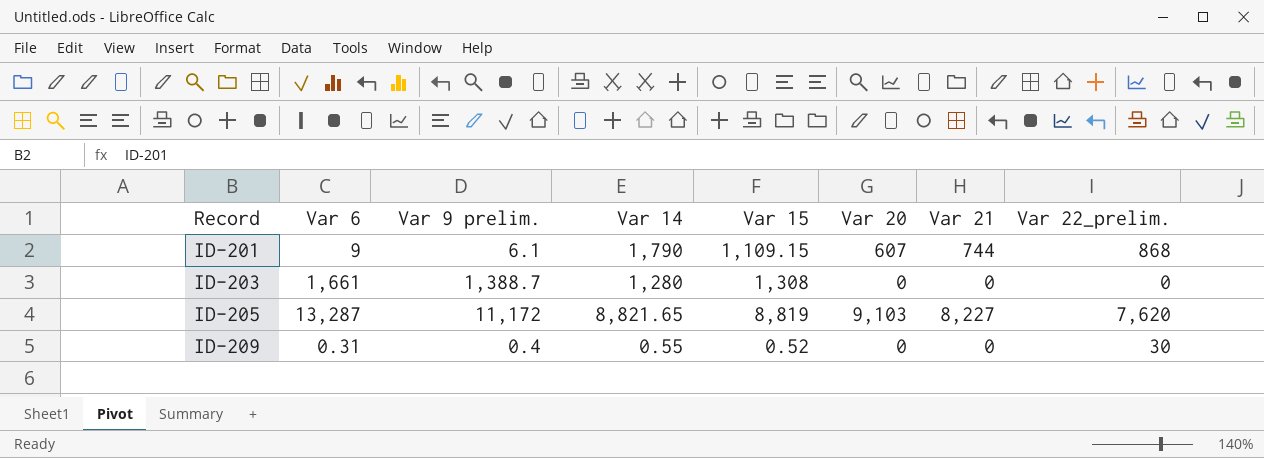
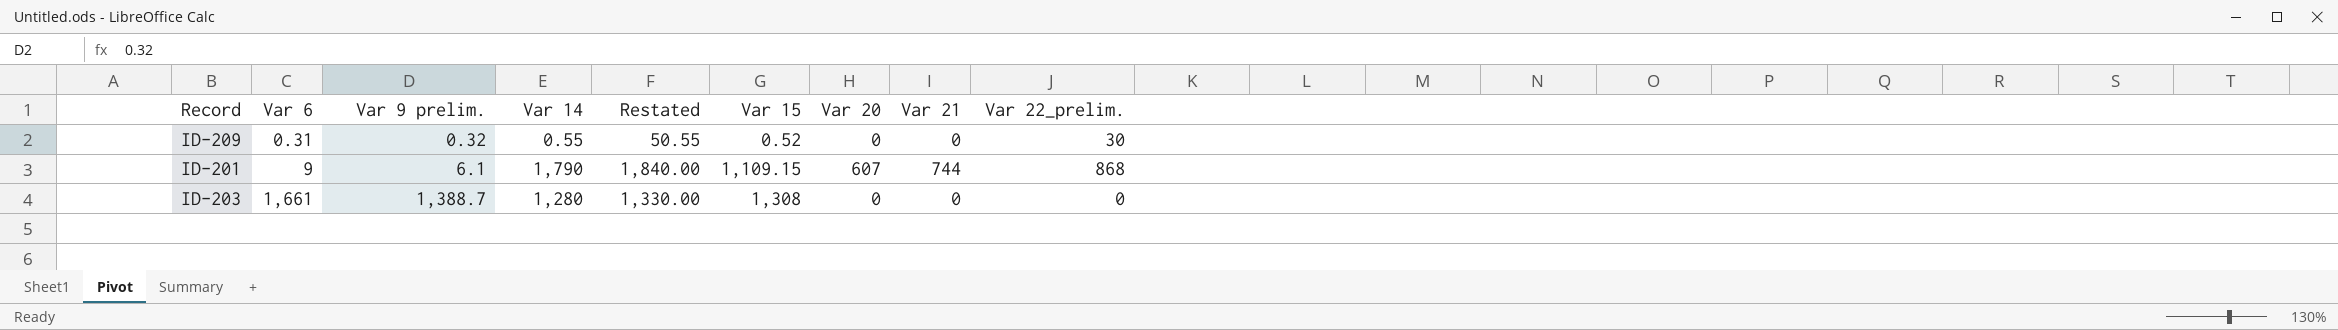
row order: Record ascending -> Var 6 ascending
column Restated | formula: none -> [Var 14] + 50
row ID-205: 13,287 | 11,172 | 8,821.65 | 8,819 | 9,103 | 8,227 | 7,620 -> none
ID-209 | Var 9 prelim.: 0.4 -> 0.32

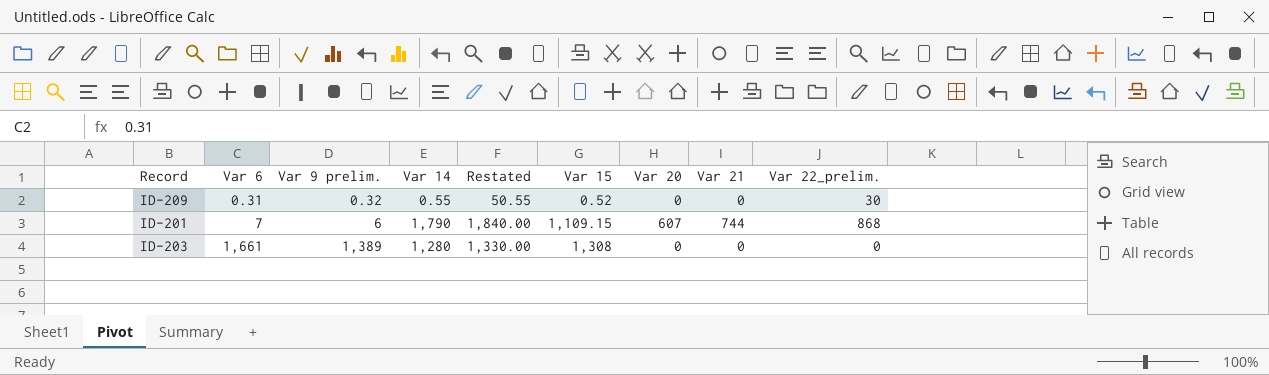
ID-201 | Var 6: 9 -> 7
ID-201 | Var 9 prelim.: 6.1 -> 6
ID-203 | Var 9 prelim.: 1,388.7 -> 1,389

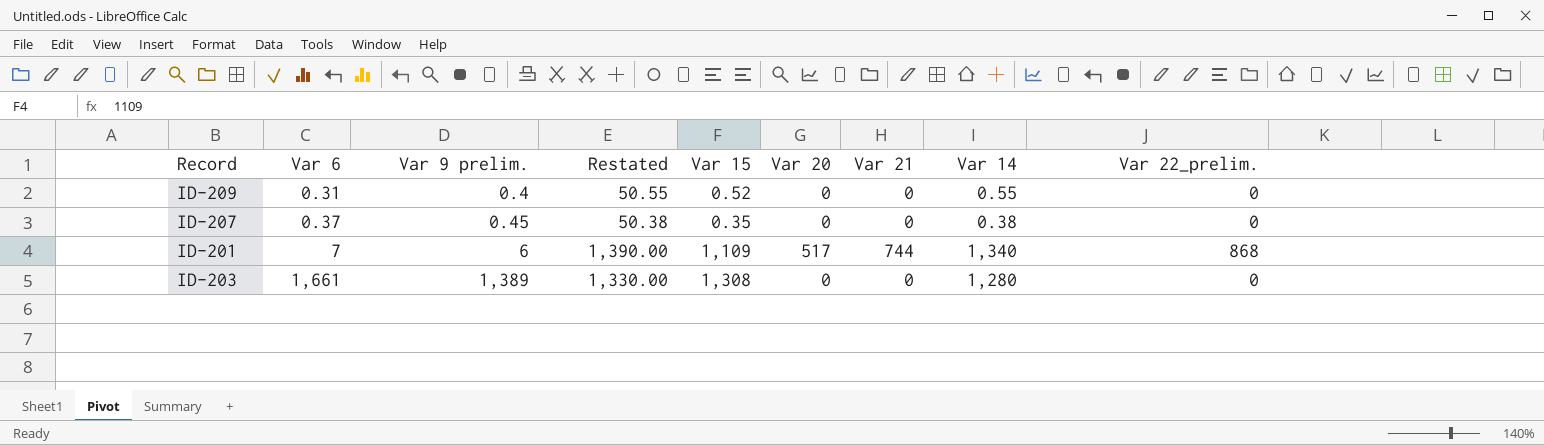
column Var 14 | position: 4 -> 8
ID-209 | Var 9 prelim.: 0.32 -> 0.4
ID-209 | Var 22_prelim.: 30 -> 0
row ID-207: none -> 0.37 | 0.45 | 50.38 | 0.35 | 0 | 0 | 0.38 | 0
ID-201 | Restated: 1,840.00 -> 1,390.00
ID-201 | Var 15: 1,109.15 -> 1,109
ID-201 | Var 20: 607 -> 517
ID-201 | Var 14: 1,790 -> 1,340

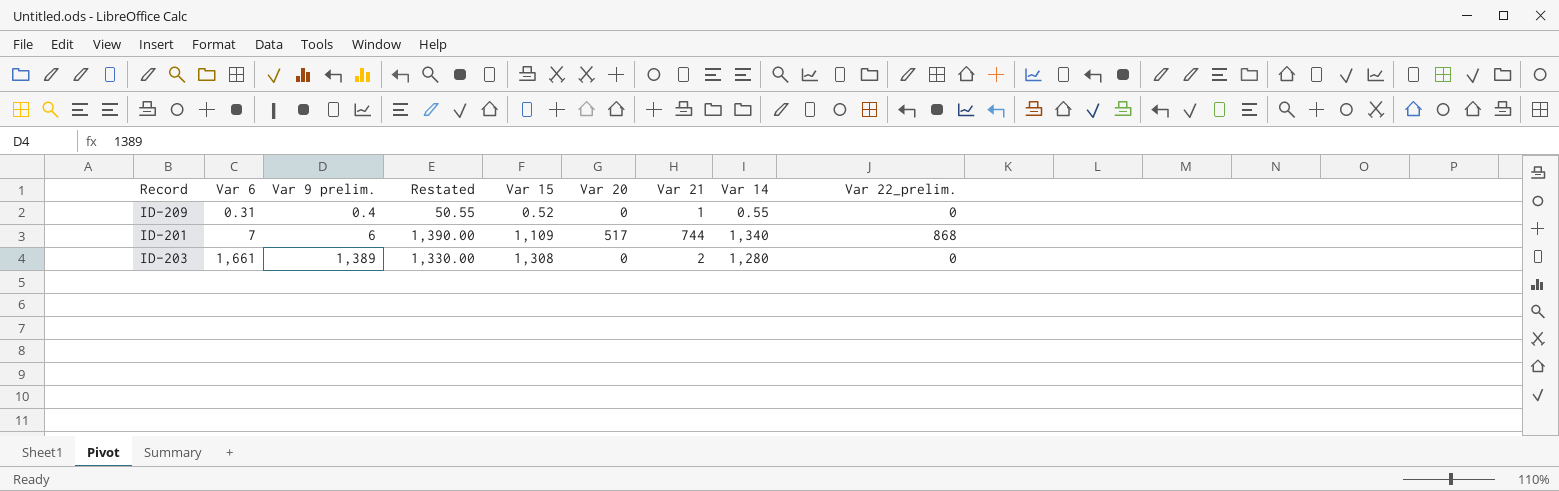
row ID-207: 0.37 | 0.45 | 50.38 | 0.35 | 0 | 0 | 0.38 | 0 -> none
ID-209 | Var 21: 0 -> 1
ID-203 | Var 21: 0 -> 2

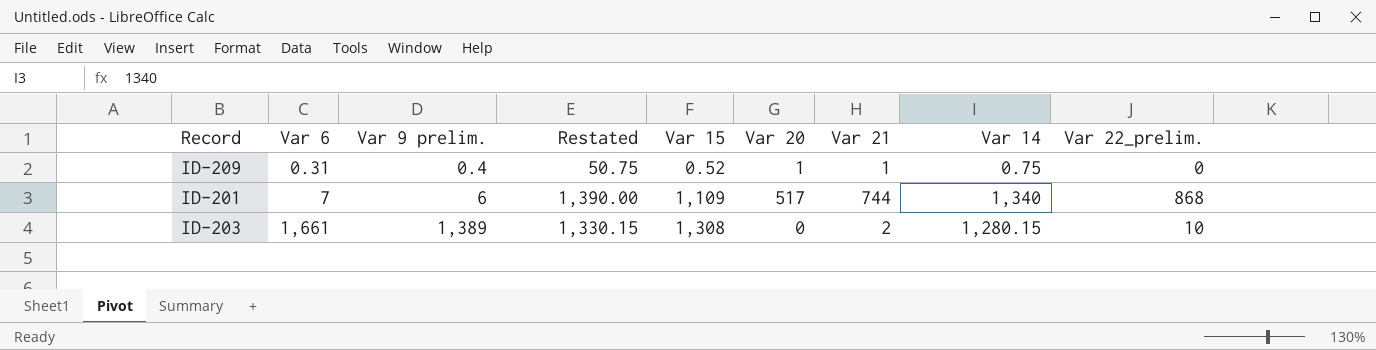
ID-209 | Restated: 50.55 -> 50.75
ID-209 | Var 20: 0 -> 1
ID-209 | Var 14: 0.55 -> 0.75
ID-203 | Restated: 1,330.00 -> 1,330.15
ID-203 | Var 14: 1,280 -> 1,280.15
ID-203 | Var 22_prelim.: 0 -> 10

